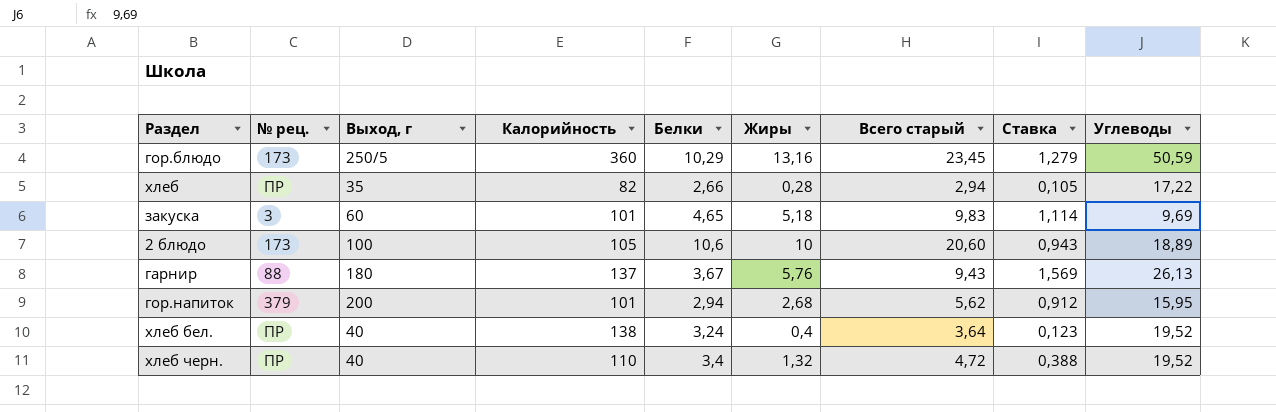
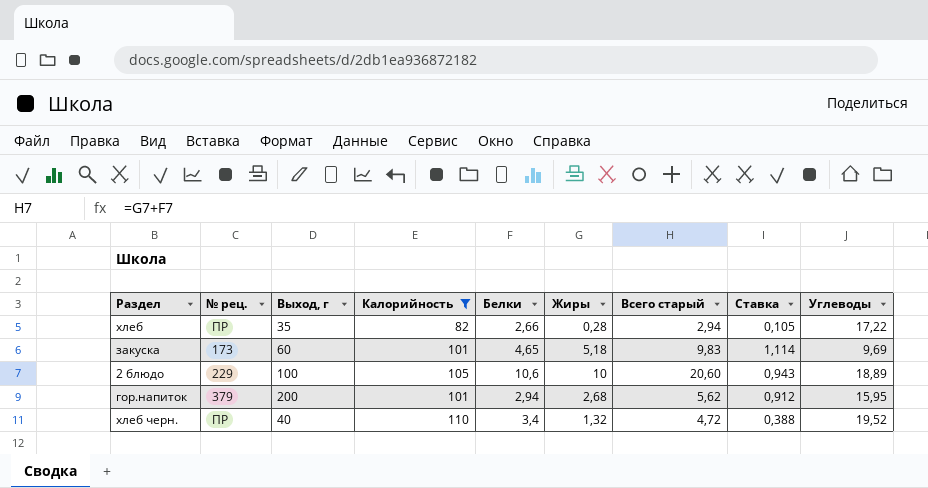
filter: none -> Калорийность <= 110
закуска | № рец.: 3 -> 173
2 блюдо | № рец.: 173 -> 229

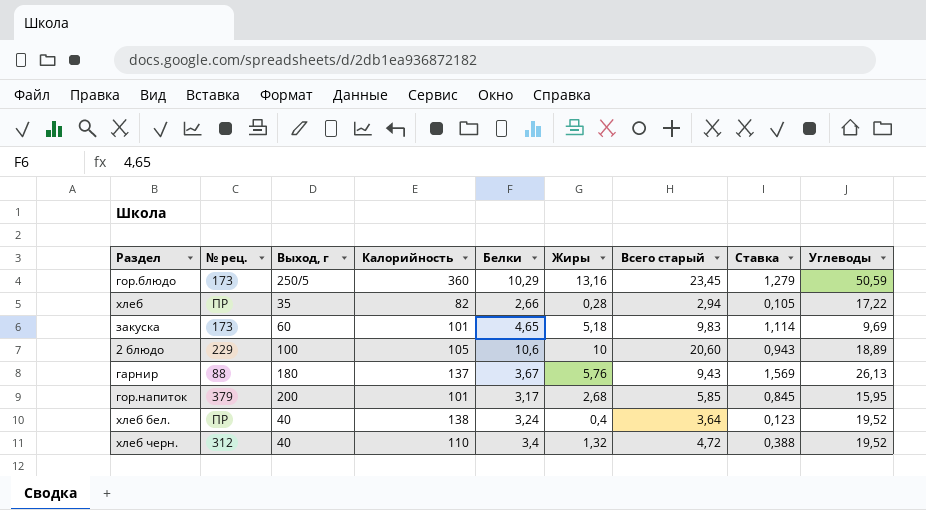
filter: Калорийность <= 110 -> none
гор.напиток | Белки: 2,94 -> 3,17
гор.напиток | Всего старый: 5,62 -> 5,85
гор.напиток | Ставка: 0,912 -> 0,845
хлеб черн. | № рец.: ПР -> 312

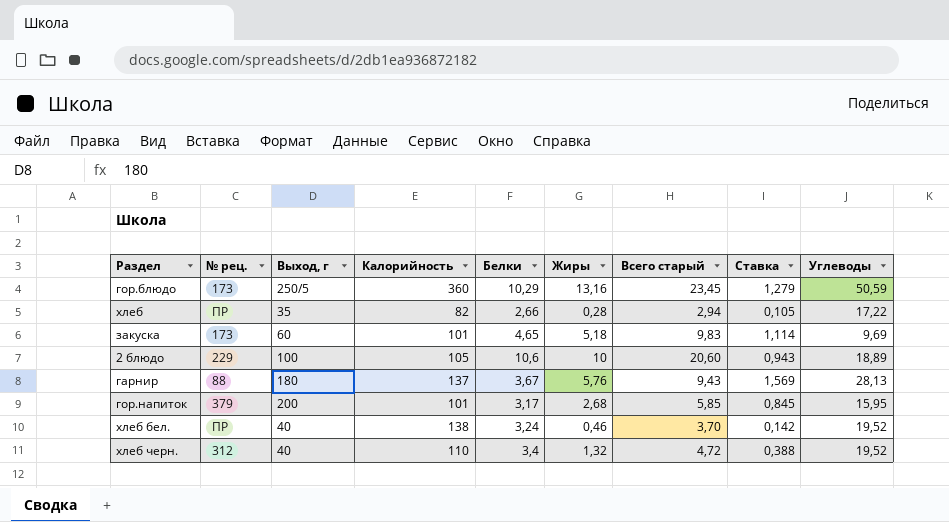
гарнир | Углеводы: 26,13 -> 28,13
хлеб бел. | Жиры: 0,4 -> 0,46
хлеб бел. | Всего старый: 3,64 -> 3,70
хлеб бел. | Ставка: 0,123 -> 0,142

